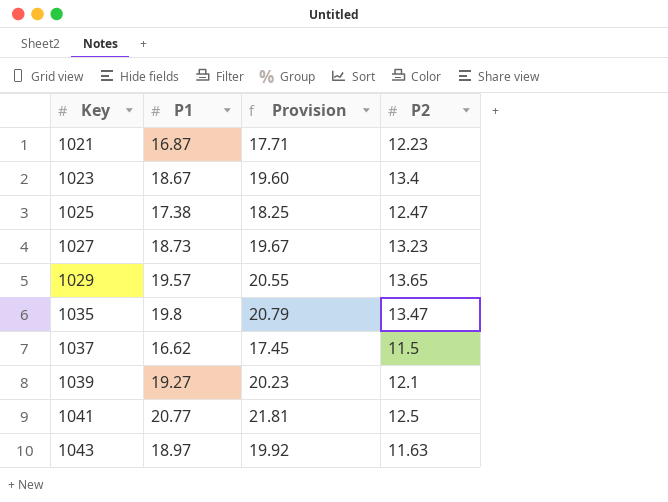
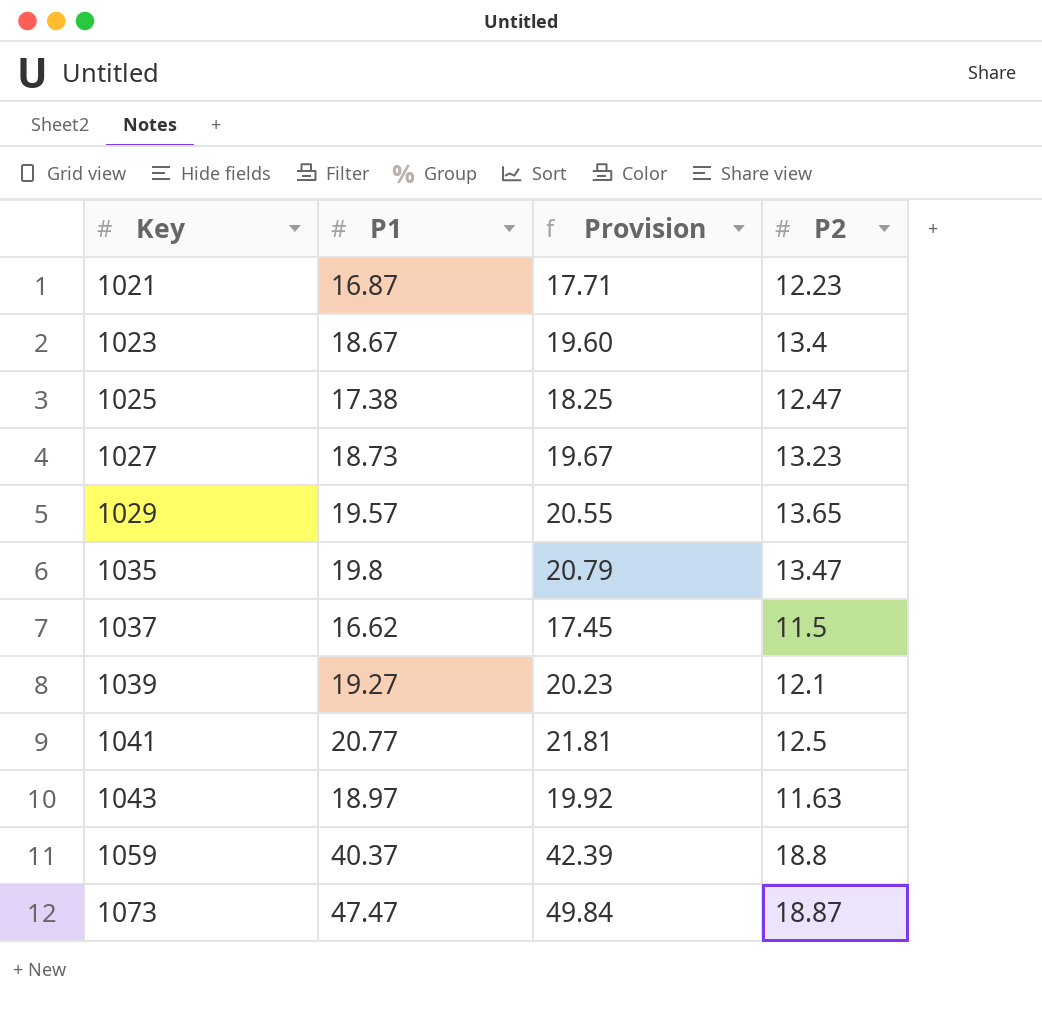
row 1059: none -> 40.37 | 42.39 | 18.8
row 1073: none -> 47.47 | 49.84 | 18.87

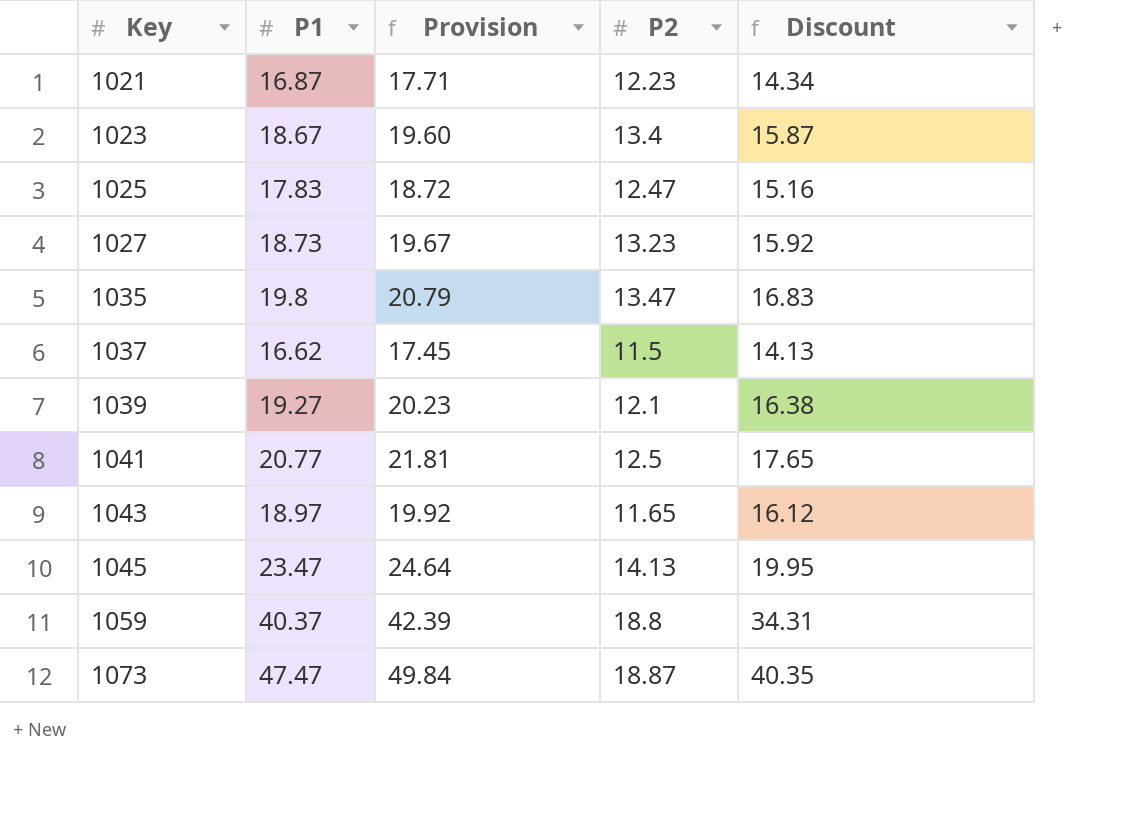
column Discount | formula: none -> [P1] * 0.85
row 1029: 19.57 | 20.55 | 13.65 -> none
1025 | P1: 17.38 -> 17.83
1025 | Provision: 18.25 -> 18.72
1043 | P2: 11.63 -> 11.65
row 1045: none -> 23.47 | 24.64 | 14.13 | 19.95

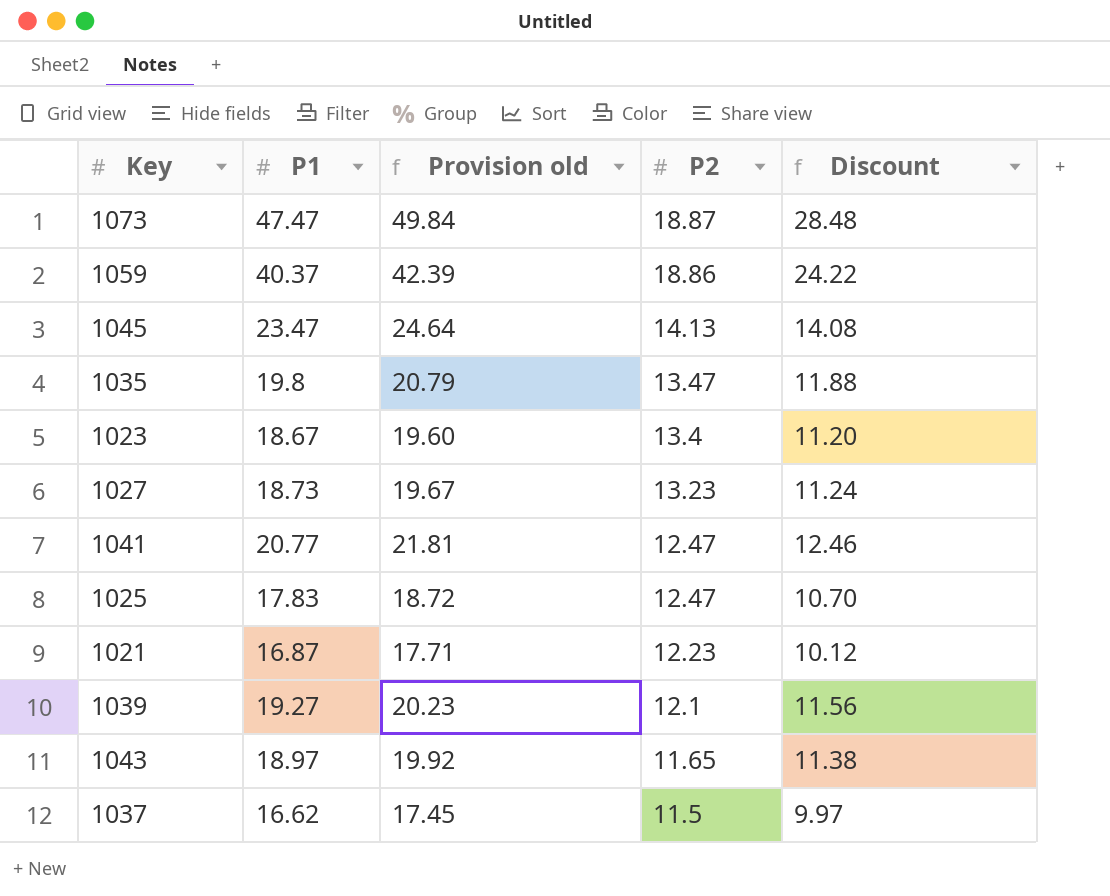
row order: Key ascending -> P2 descending
column name: Provision -> Provision old
column Discount | formula: [P1] * 0.85 -> [P1] * 0.6
1059 | P2: 18.8 -> 18.86
1041 | P2: 12.5 -> 12.47

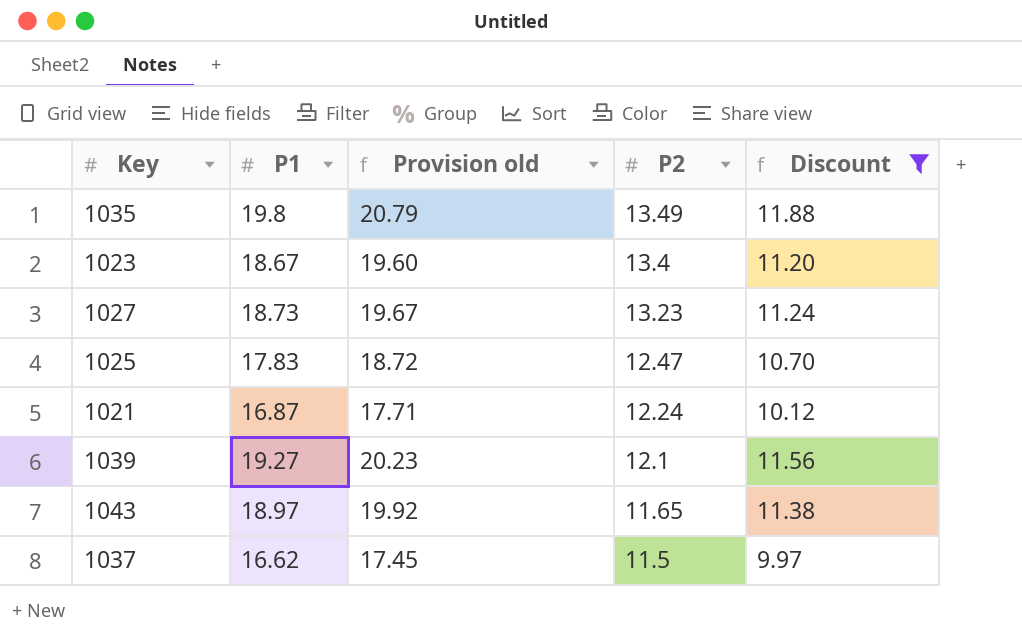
filter: none -> Discount <= 11.88
1035 | P2: 13.47 -> 13.49
1021 | P2: 12.23 -> 12.24

